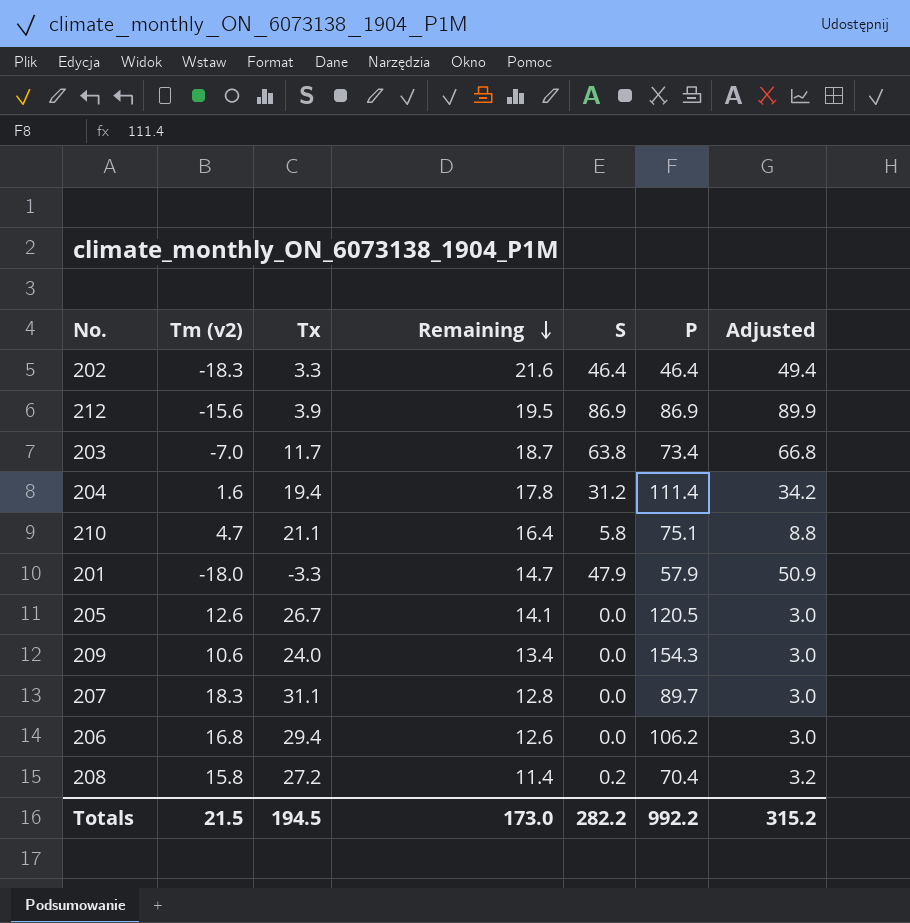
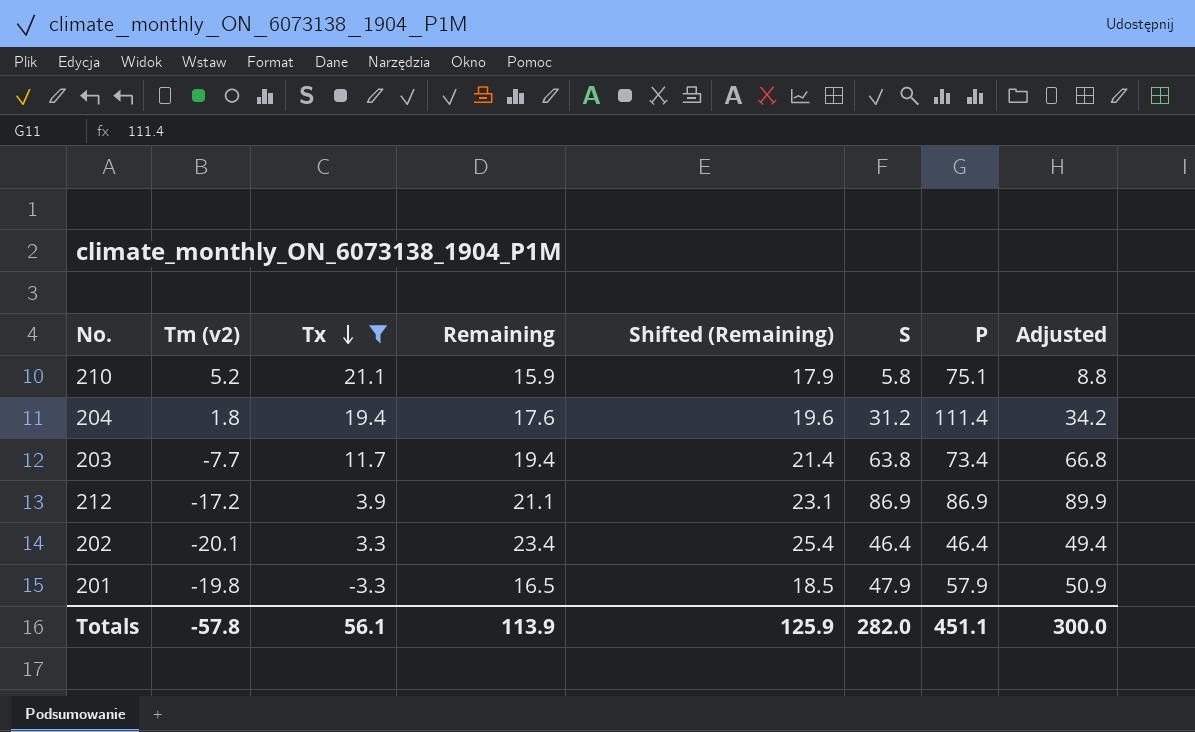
filter: none -> Tx <= 21.1
row order: Remaining descending -> Tx descending
column Shifted (Remaining) | formula: none -> [Remaining] + 2
210 | Tm (v2): 4.7 -> 5.2
210 | Remaining: 16.4 -> 15.9
204 | Tm (v2): 1.6 -> 1.8
204 | Remaining: 17.8 -> 17.6
203 | Tm (v2): -7.0 -> -7.7
203 | Remaining: 18.7 -> 19.4
212 | Tm (v2): -15.6 -> -17.2
212 | Remaining: 19.5 -> 21.1
202 | Tm (v2): -18.3 -> -20.1
202 | Remaining: 21.6 -> 23.4
201 | Tm (v2): -18.0 -> -19.8
201 | Remaining: 14.7 -> 16.5
Totals | Tm (v2): 21.5 -> -57.8
Totals | Tx: 194.5 -> 56.1
Totals | Remaining: 173.0 -> 113.9
Totals | S: 282.2 -> 282.0
Totals | P: 992.2 -> 451.1
Totals | Adjusted: 315.2 -> 300.0

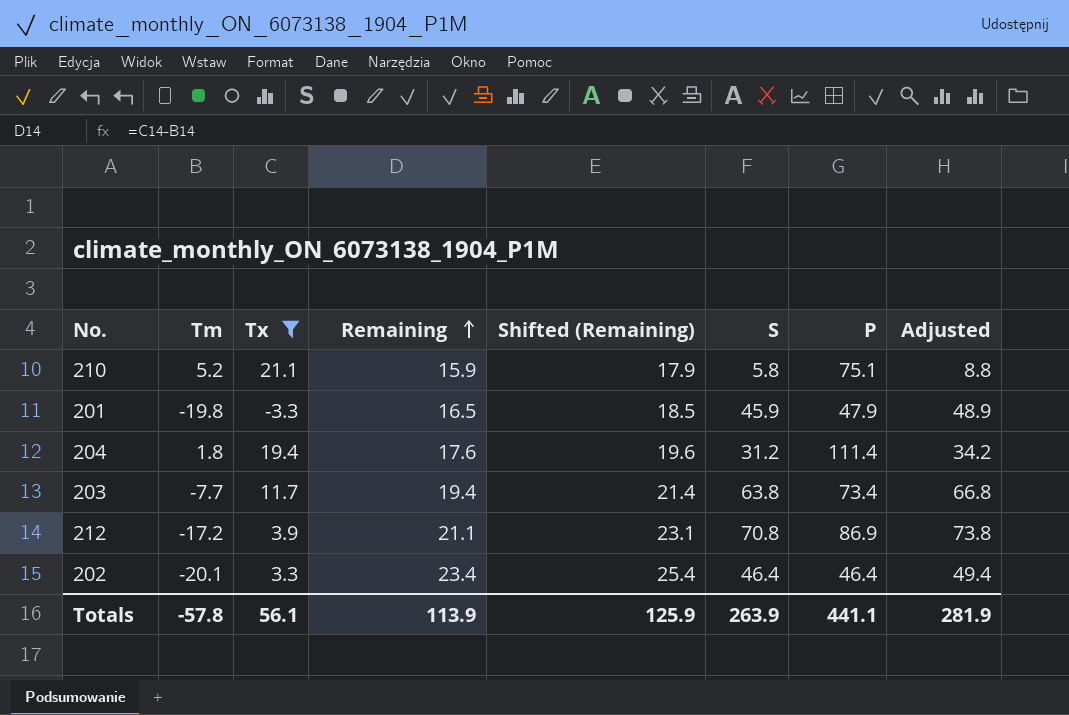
row order: Tx descending -> Remaining ascending
column name: Tm (v2) -> Tm
201 | S: 47.9 -> 45.9
201 | P: 57.9 -> 47.9
201 | Adjusted: 50.9 -> 48.9
212 | S: 86.9 -> 70.8
212 | Adjusted: 89.9 -> 73.8
Totals | S: 282.0 -> 263.9
Totals | P: 451.1 -> 441.1
Totals | Adjusted: 300.0 -> 281.9

